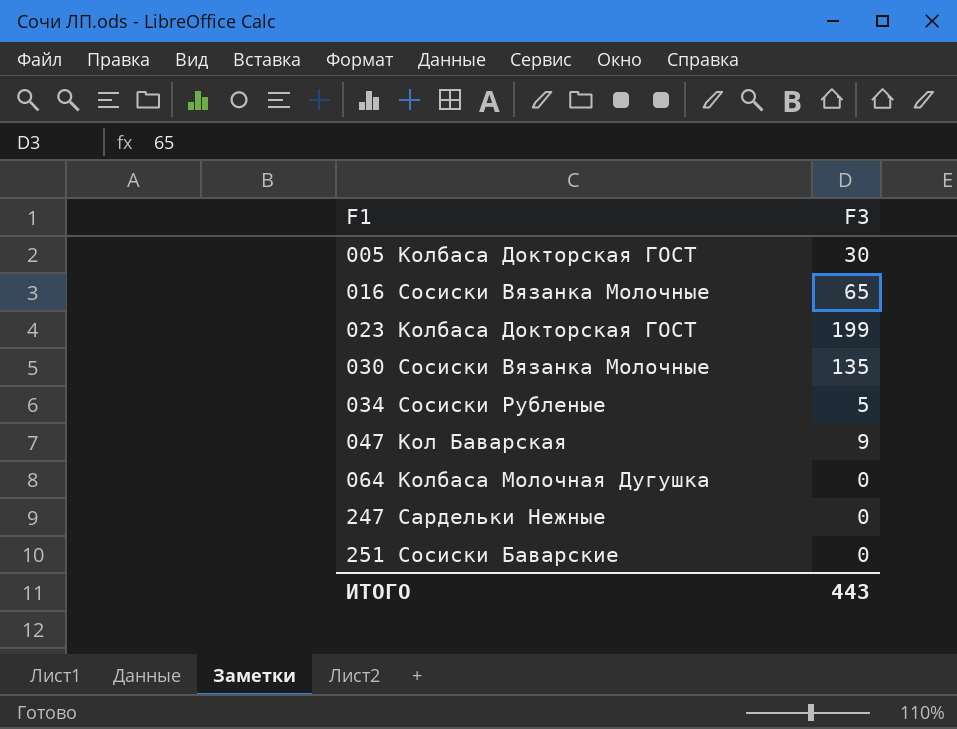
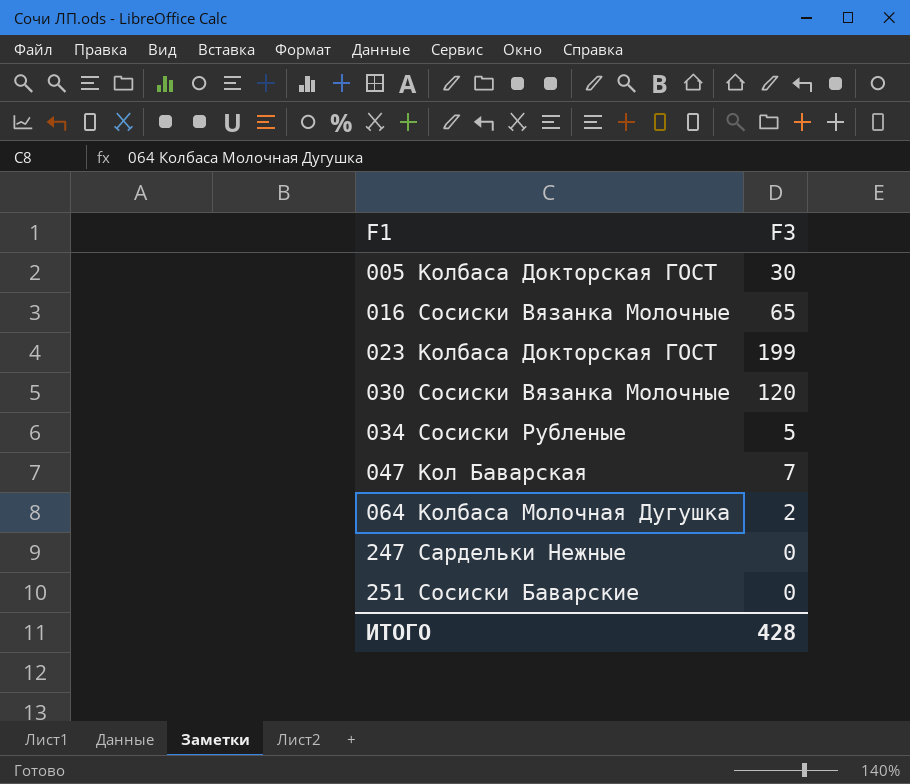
030 Сосиски Вязанка Молочные | F3: 135 -> 120
047 Кол Баварская | F3: 9 -> 7
064 Колбаса Молочная Дугушка | F3: 0 -> 2
ИТОГО | F3: 443 -> 428

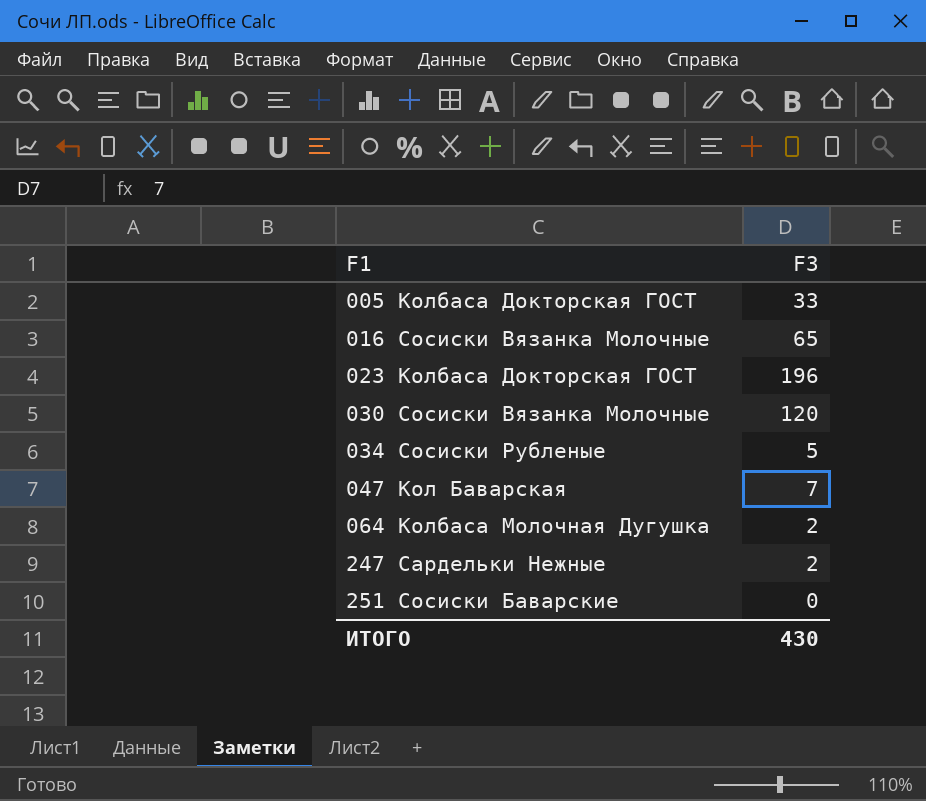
005 Колбаса Докторская ГОСТ | F3: 30 -> 33
023 Колбаса Докторская ГОСТ | F3: 199 -> 196
247 Сардельки Нежные | F3: 0 -> 2
ИТОГО | F3: 428 -> 430

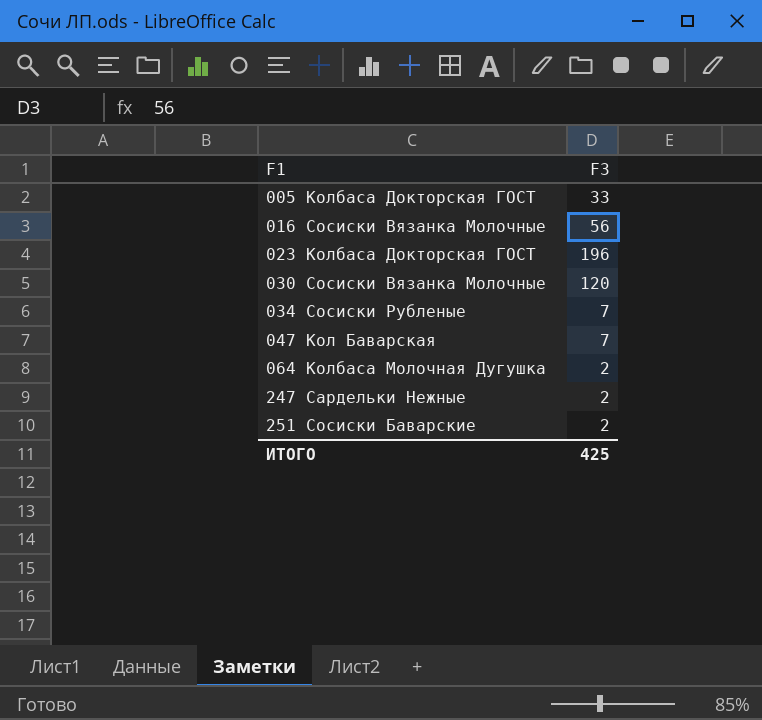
016 Сосиски Вязанка Молочные | F3: 65 -> 56
034 Сосиски Рубленые | F3: 5 -> 7
251 Сосиски Баварские | F3: 0 -> 2
ИТОГО | F3: 430 -> 425

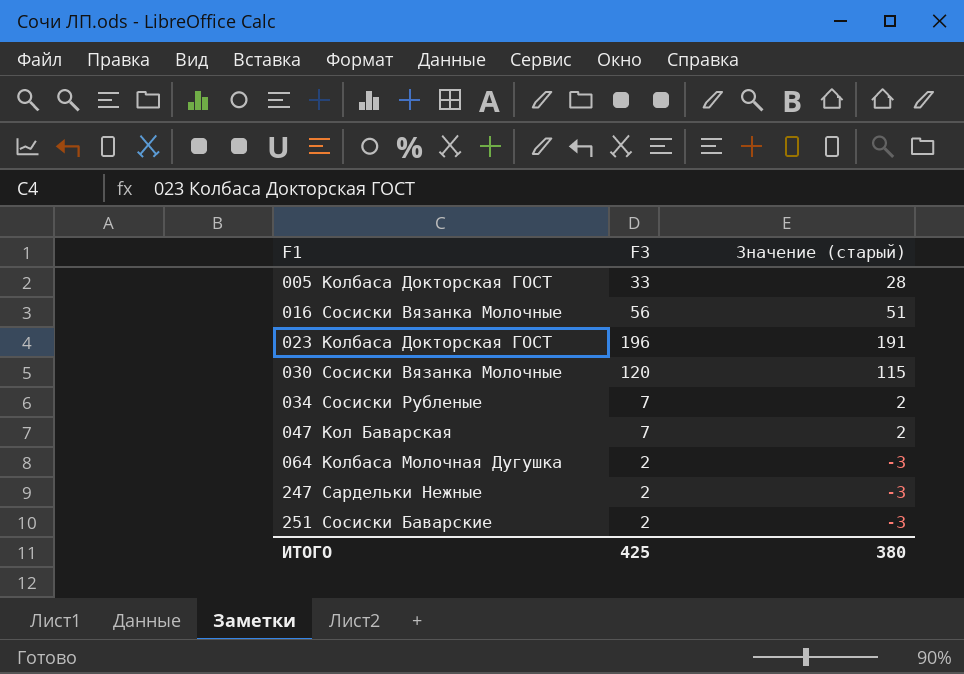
column Значение (старый) | formula: none -> [F3] - 5

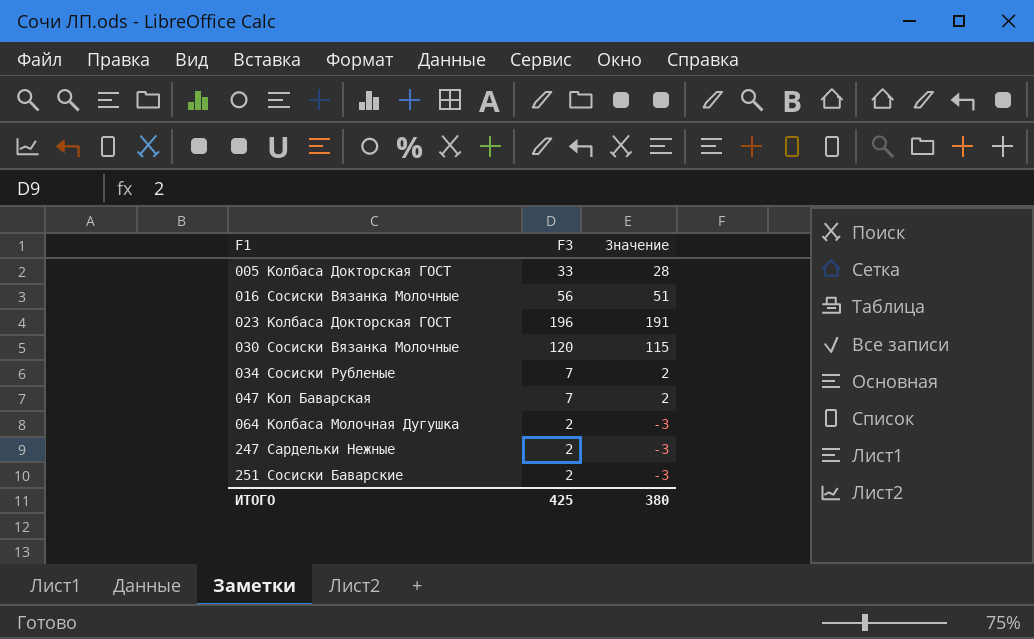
column name: Значение (старый) -> Значение

